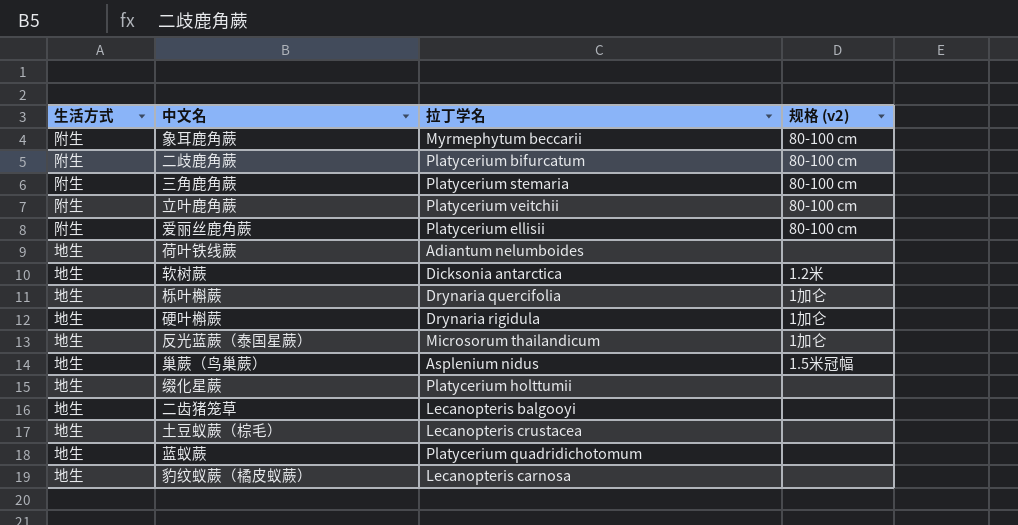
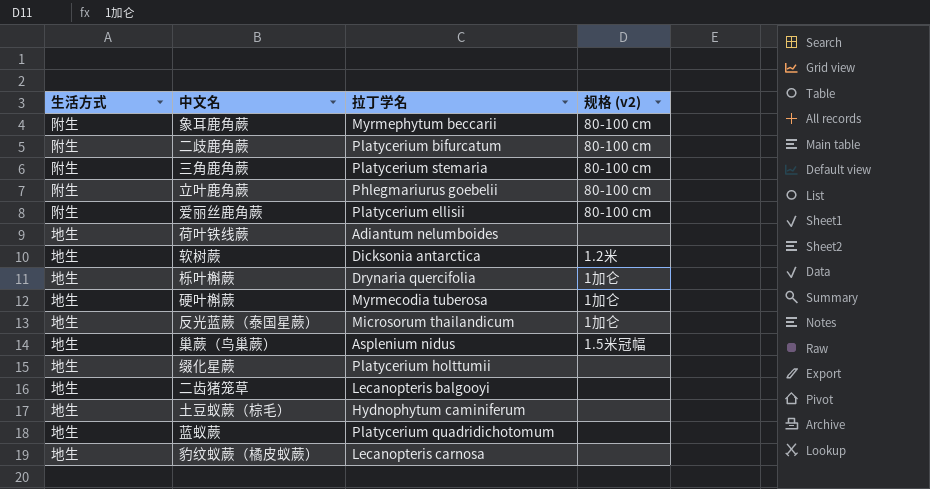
立叶鹿角蕨 | 拉丁学名: Platycerium veitchii -> Phlegmariurus goebelii
硬叶槲蕨 | 拉丁学名: Drynaria rigidula -> Myrmecodia tuberosa
土豆蚁蕨（棕毛） | 拉丁学名: Lecanopteris crustacea -> Hydnophytum caminiferum

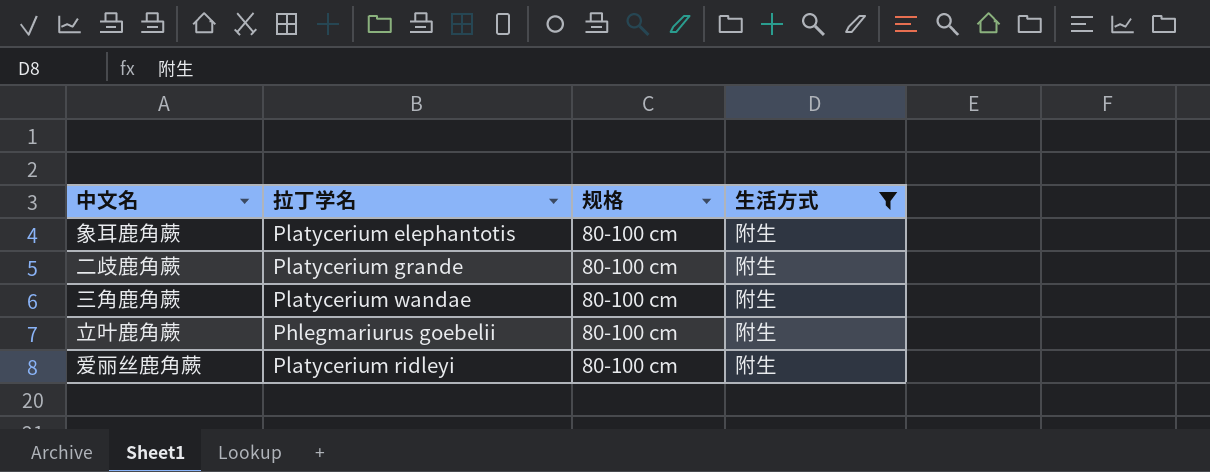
filter: none -> 生活方式 = 附生
column name: 规格 (v2) -> 规格
column 生活方式 | position: 1 -> 4
象耳鹿角蕨 | 拉丁学名: Myrmephytum beccarii -> Platycerium elephantotis
二歧鹿角蕨 | 拉丁学名: Platycerium bifurcatum -> Platycerium grande
三角鹿角蕨 | 拉丁学名: Platycerium stemaria -> Platycerium wandae
爱丽丝鹿角蕨 | 拉丁学名: Platycerium ellisii -> Platycerium ridleyi

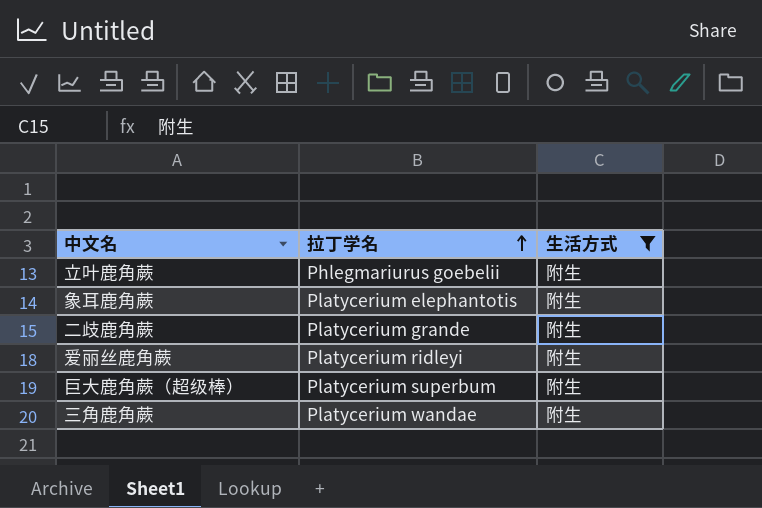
row order: none -> 拉丁学名 ascending
column 规格 | position: 3 -> none
row 巨大鹿角蕨（超级棒）: none -> Platycerium superbum | 附生

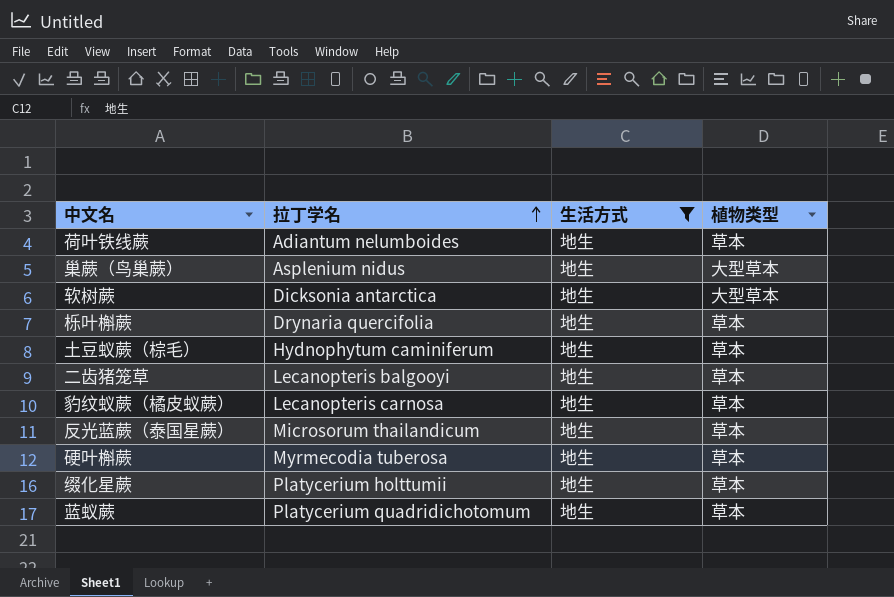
filter: 生活方式 = 附生 -> 生活方式 = 地生
column 植物类型 | position: none -> 4

